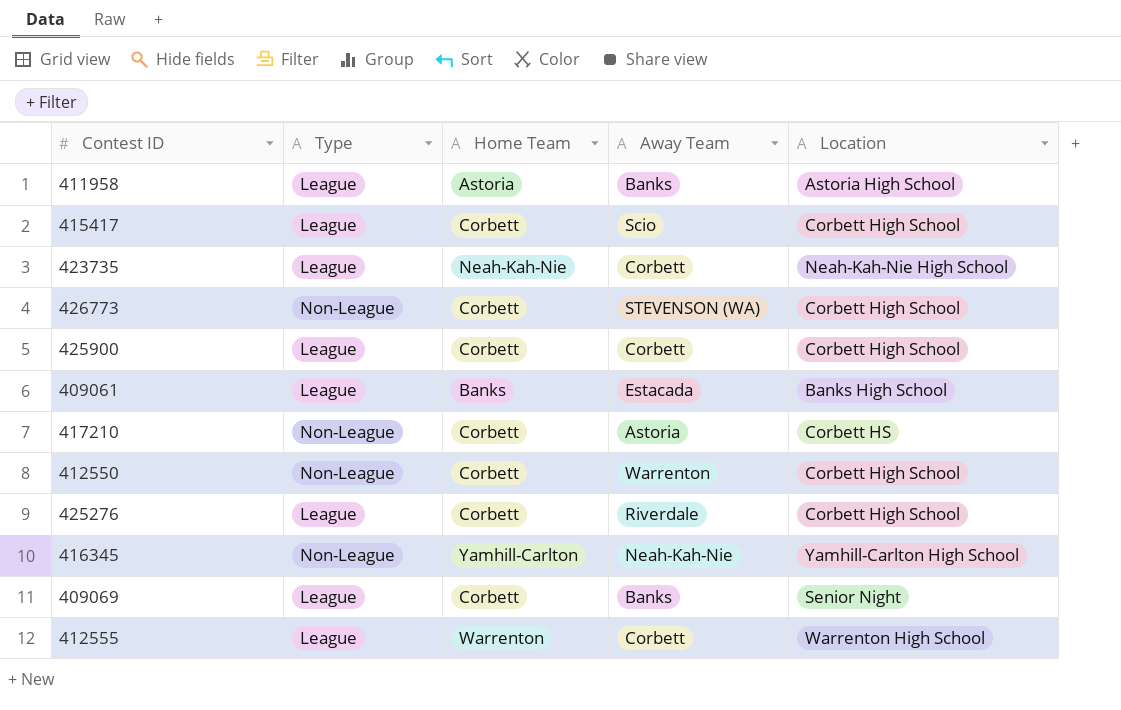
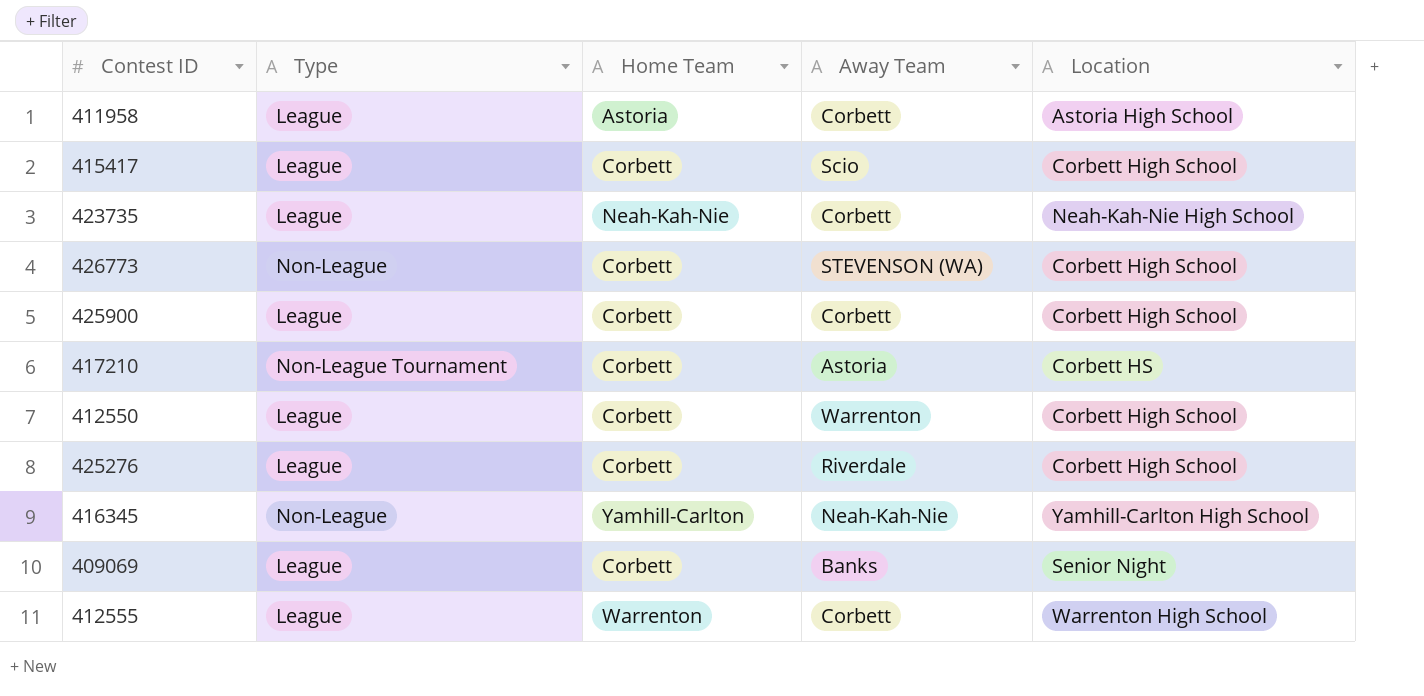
row 409061: League | Banks | Estacada | Banks High School -> none
411958 | Away Team: Banks -> Corbett
417210 | Type: Non-League -> Non-League Tournament
412550 | Type: Non-League -> League

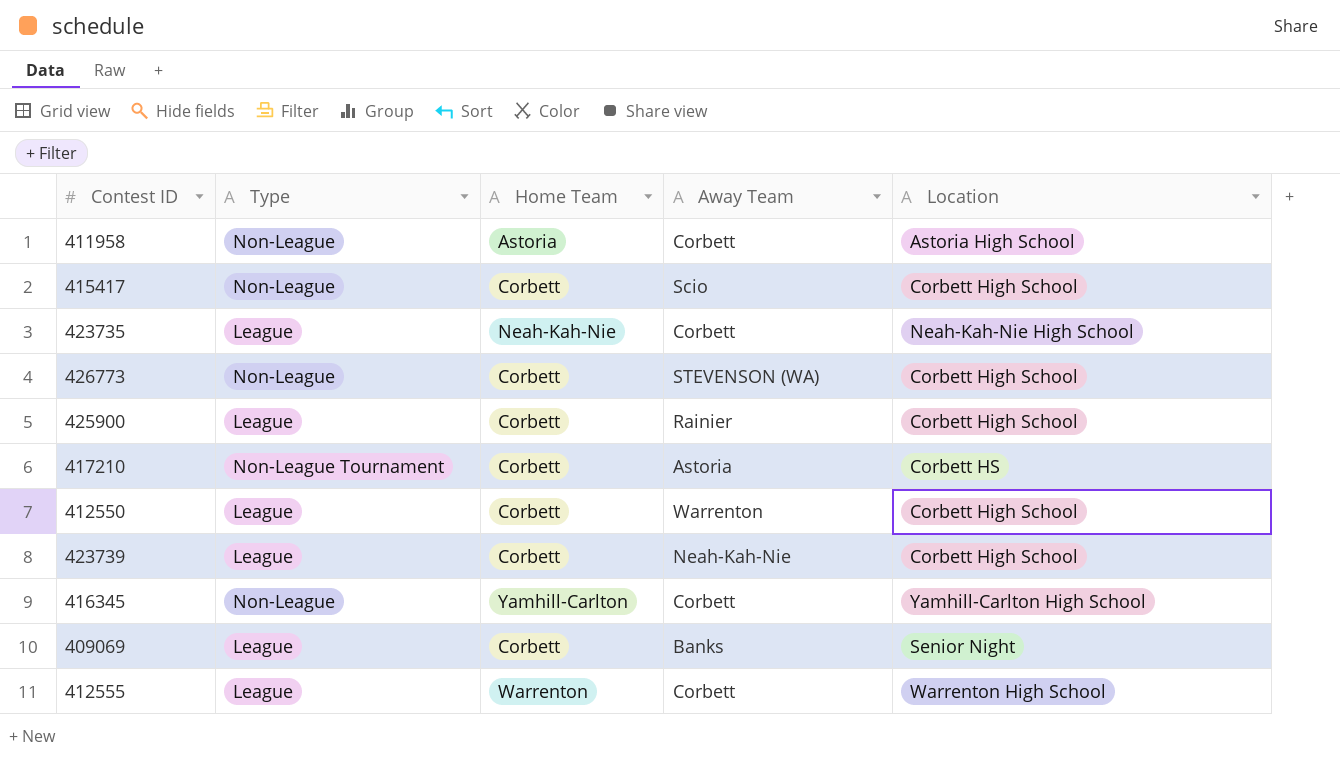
row 425276: League | Corbett | Riverdale | Corbett High School -> none
411958 | Type: League -> Non-League
415417 | Type: League -> Non-League
425900 | Away Team: Corbett -> Rainier
row 423739: none -> League | Corbett | Neah-Kah-Nie | Corbett High School
416345 | Away Team: Neah-Kah-Nie -> Corbett

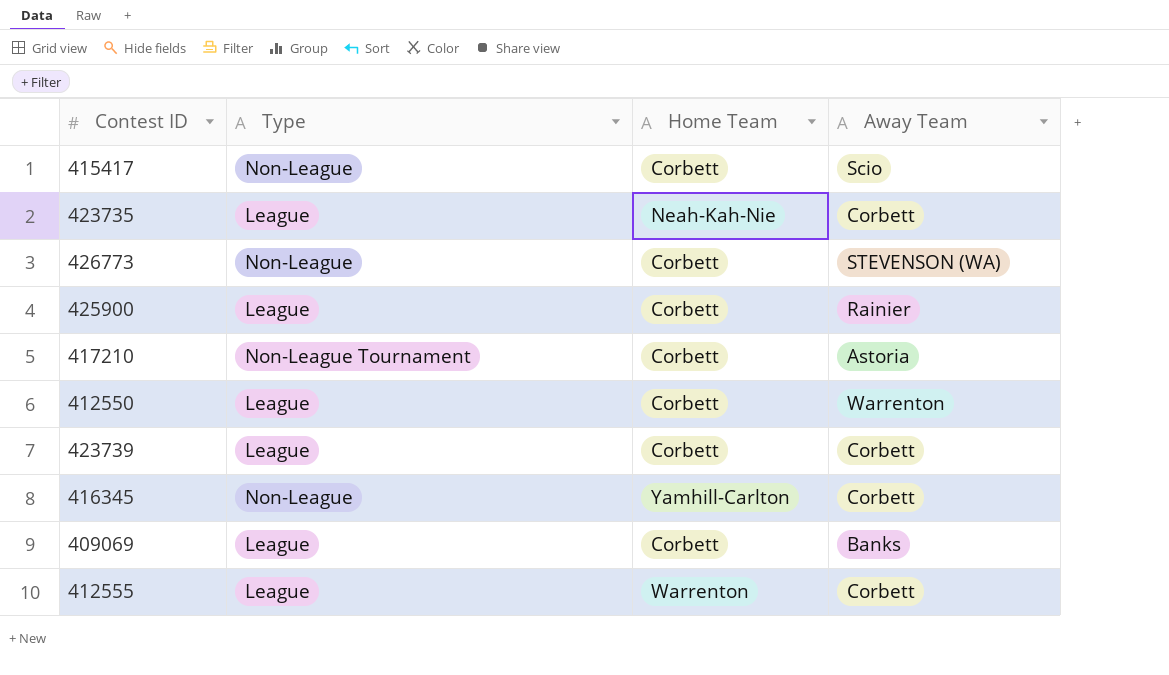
column Location | position: 5 -> none
row 411958: Non-League | Astoria | Corbett | Astoria High School -> none
423739 | Away Team: Neah-Kah-Nie -> Corbett

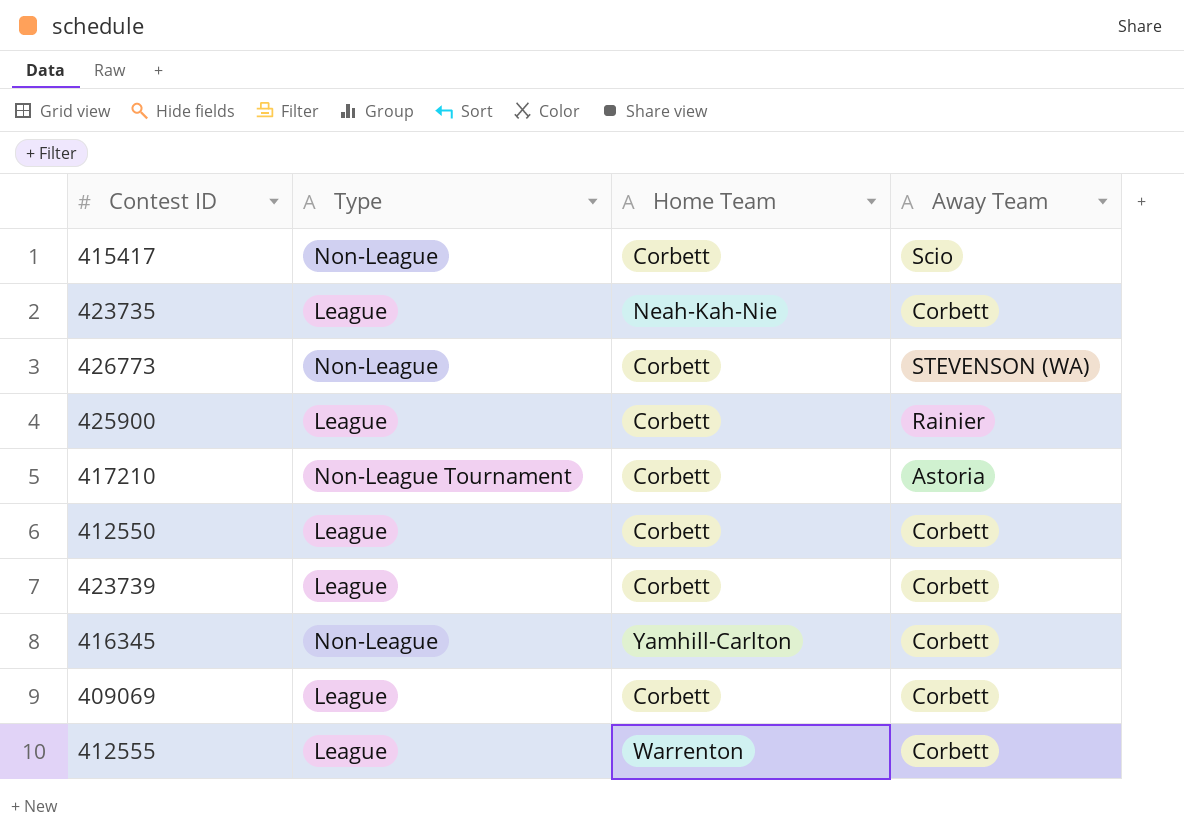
412550 | Away Team: Warrenton -> Corbett
409069 | Away Team: Banks -> Corbett

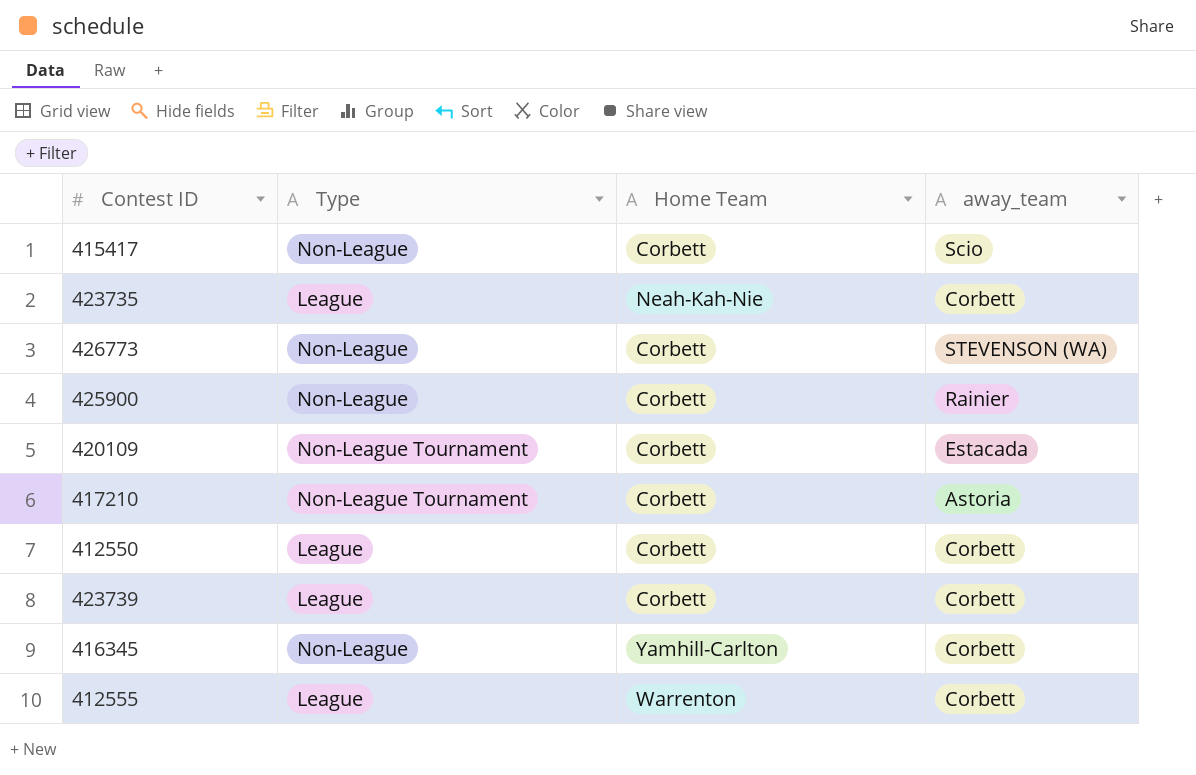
column name: Away Team -> away_team
row 409069: League | Corbett | Corbett -> none
425900 | Type: League -> Non-League
row 420109: none -> Non-League Tournament | Corbett | Estacada

